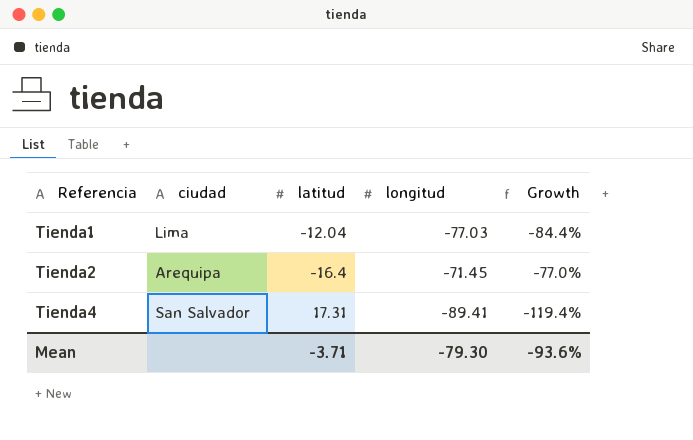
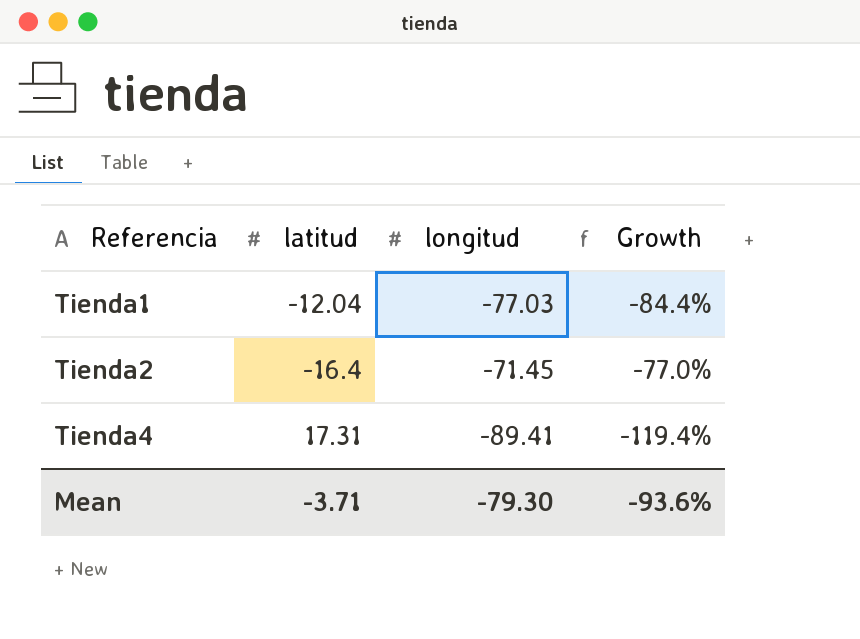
column ciudad | position: 2 -> none

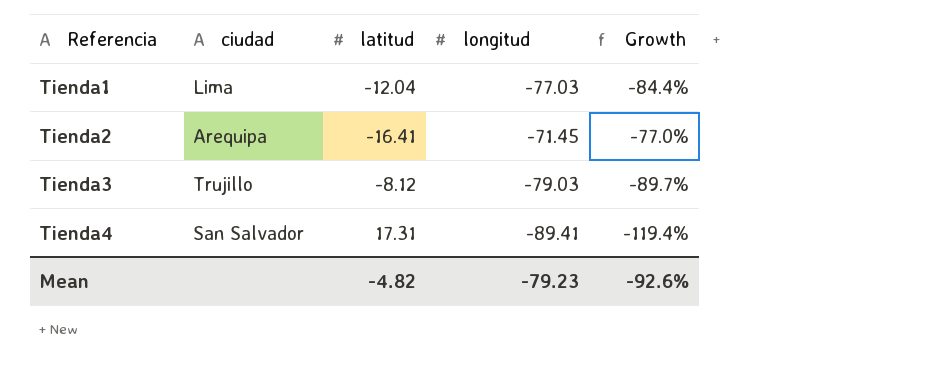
column ciudad | position: none -> 2
Tienda2 | latitud: -16.4 -> -16.41
row Tienda3: none -> Trujillo | -8.12 | -79.03 | -89.7%
Mean | latitud: -3.71 -> -4.82
Mean | longitud: -79.30 -> -79.23
Mean | Growth: -93.6% -> -92.6%

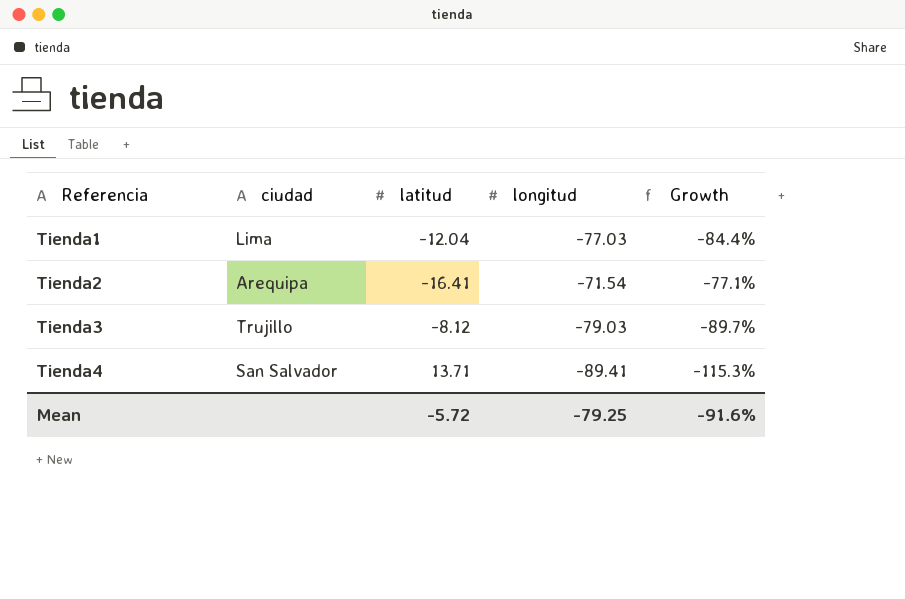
Tienda2 | longitud: -71.45 -> -71.54
Tienda2 | Growth: -77.0% -> -77.1%
Tienda4 | latitud: 17.31 -> 13.71
Tienda4 | Growth: -119.4% -> -115.3%
Mean | latitud: -4.82 -> -5.72
Mean | longitud: -79.23 -> -79.25
Mean | Growth: -92.6% -> -91.6%

